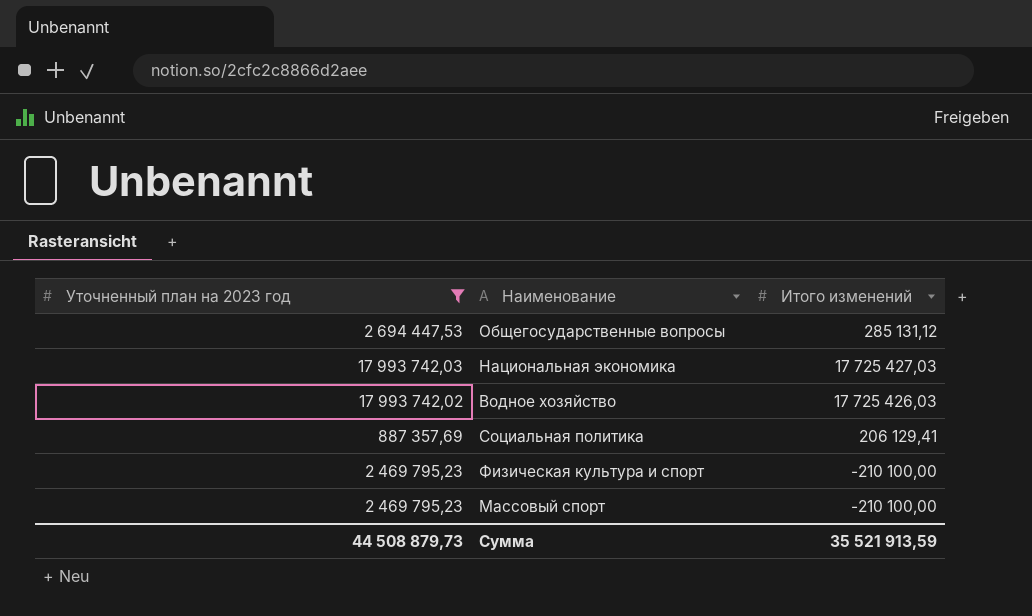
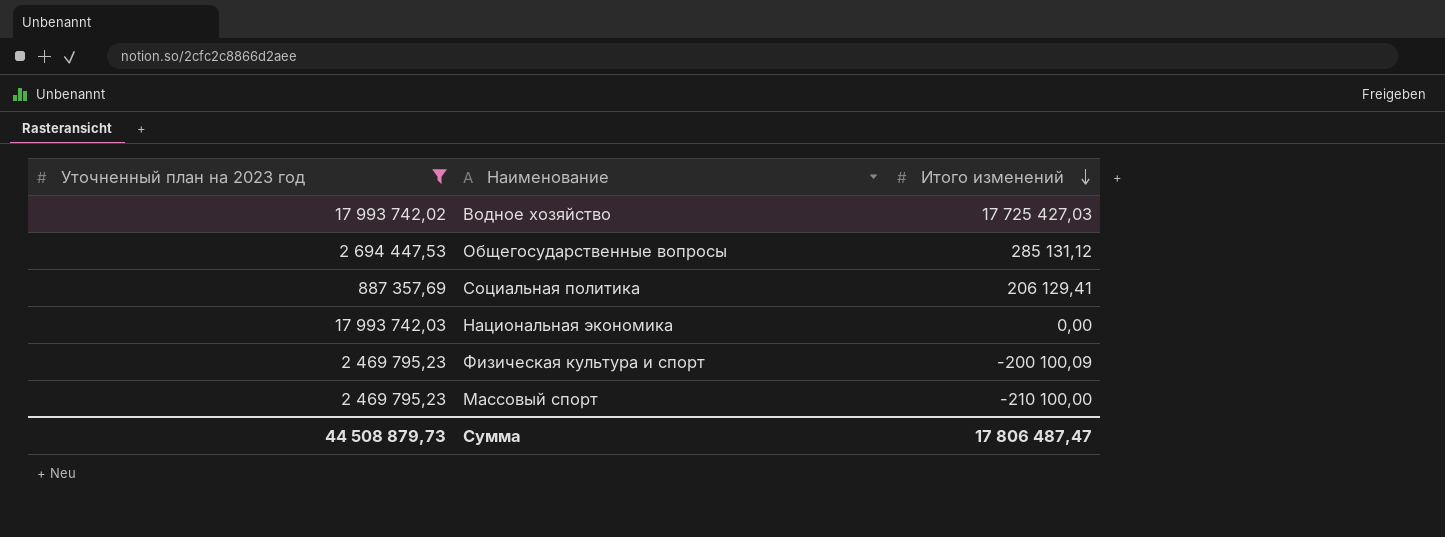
row order: none -> Итого изменений descending
Водное хозяйство | Итого изменений: 17 725 426,03 -> 17 725 427,03
Национальная экономика | Итого изменений: 17 725 427,03 -> 0,00
Физическая культура и спорт | Итого изменений: -210 100,00 -> -200 100,09
Сумма | Итого изменений: 35 521 913,59 -> 17 806 487,47

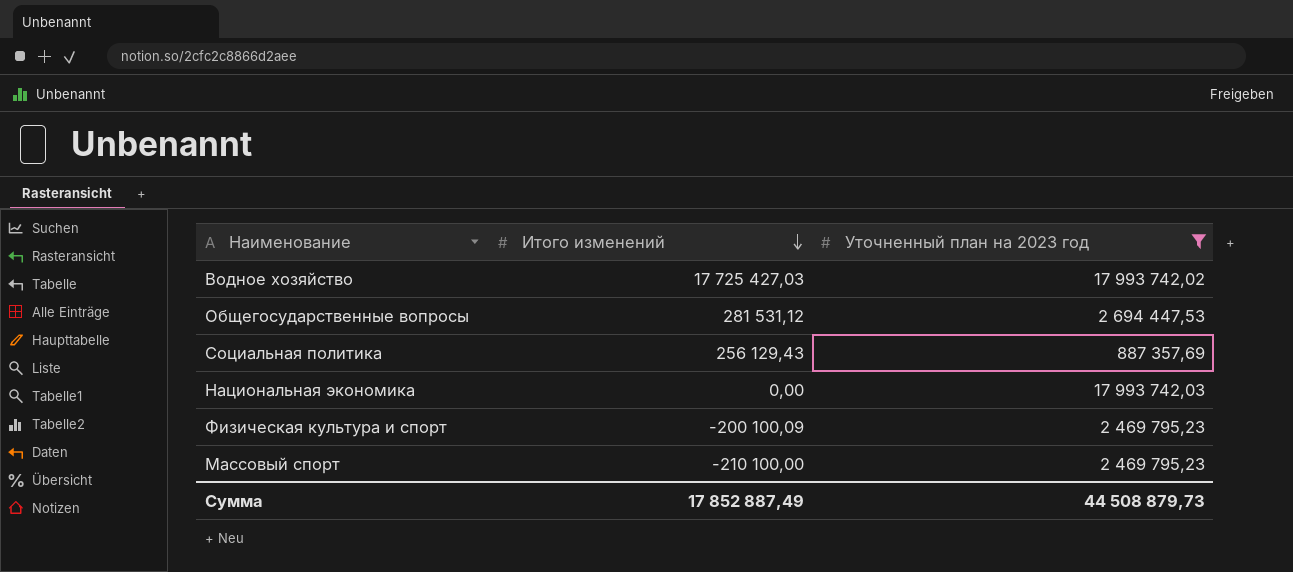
column Уточненный план на 2023 год | position: 1 -> 3
Общегосударственные вопросы | Итого изменений: 285 131,12 -> 281 531,12
Социальная политика | Итого изменений: 206 129,41 -> 256 129,43
Сумма | Итого изменений: 17 806 487,47 -> 17 852 887,49

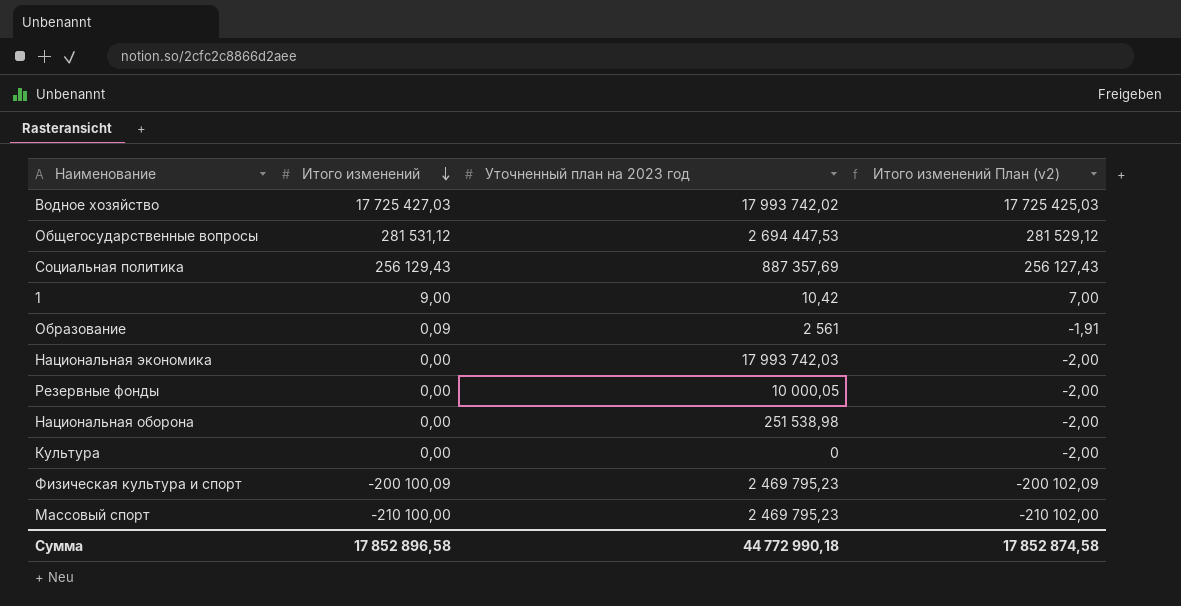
filter: Уточненный план на 2023 год >= 887 357,69 -> none
column Итого изменений План (v2) | formula: none -> [Итого изменений] - 2
Сумма | Итого изменений: 17 852 887,49 -> 17 852 896,58
Сумма | Уточненный план на 2023 год: 44 508 879,73 -> 44 772 990,18

